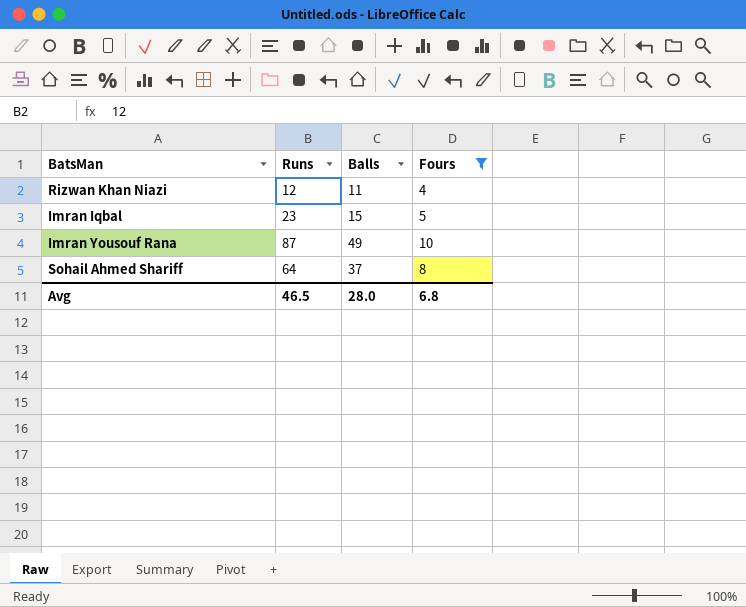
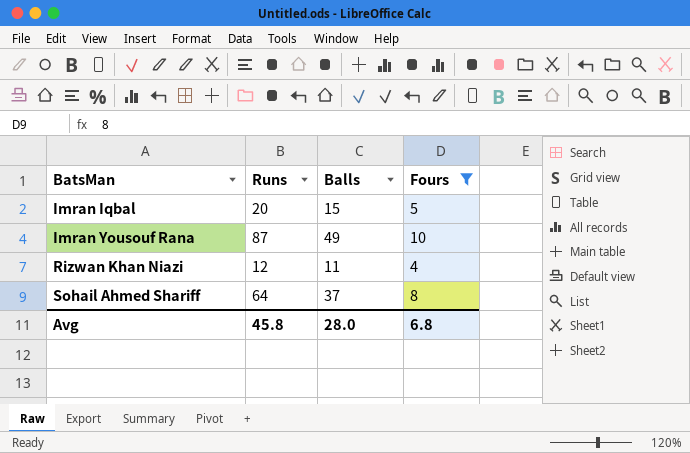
row order: none -> BatsMan ascending
Imran Iqbal | Runs: 23 -> 20
Avg | Runs: 46.5 -> 45.8

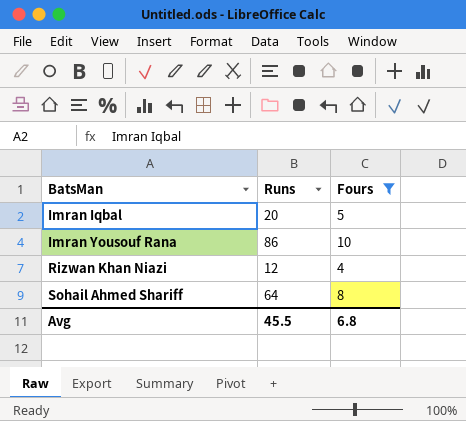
column Balls | position: 3 -> none
Imran Yousouf Rana | Runs: 87 -> 86
Avg | Runs: 45.8 -> 45.5

